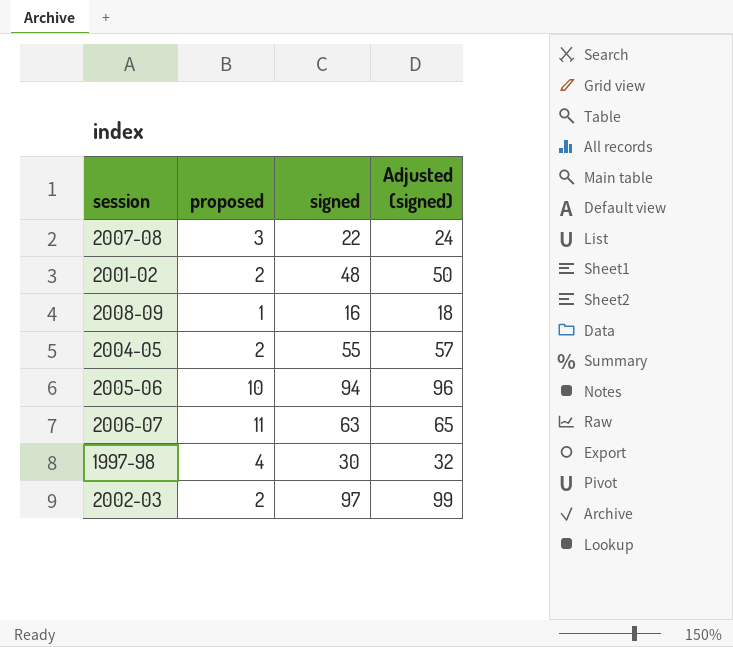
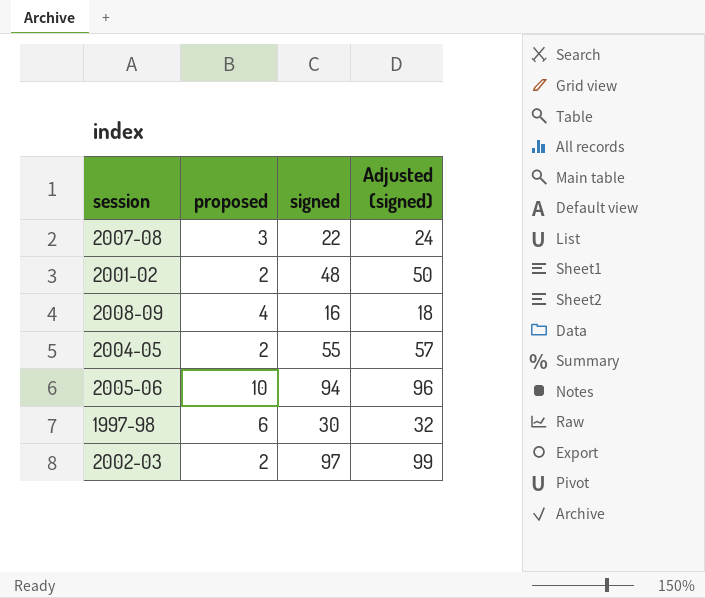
row 2006-07: 11 | 63 | 65 -> none
2008-09 | proposed: 1 -> 4
1997-98 | proposed: 4 -> 6

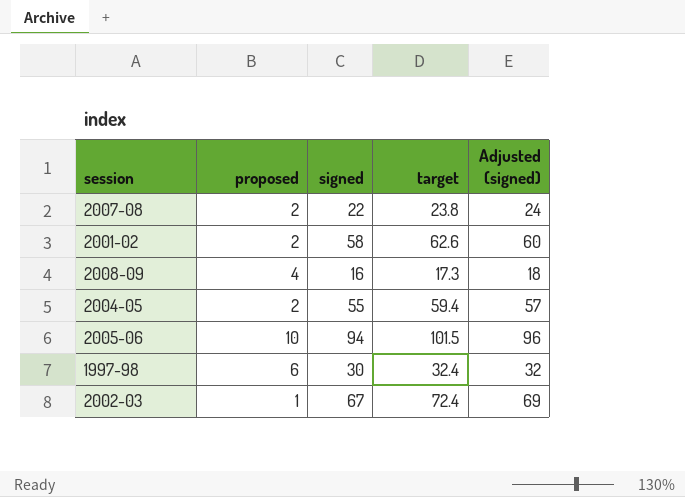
column target | formula: none -> [signed] * 1.08
2007-08 | proposed: 3 -> 2
2001-02 | signed: 48 -> 58
2001-02 | Adjusted (signed): 50 -> 60
2002-03 | proposed: 2 -> 1
2002-03 | signed: 97 -> 67
2002-03 | Adjusted (signed): 99 -> 69

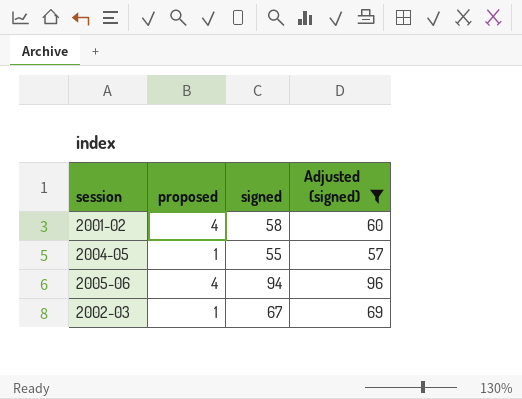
filter: none -> Adjusted (signed) >= 57
column target | formula: [signed] * 1.08 -> none
2001-02 | proposed: 2 -> 4
2004-05 | proposed: 2 -> 1
2005-06 | proposed: 10 -> 4

